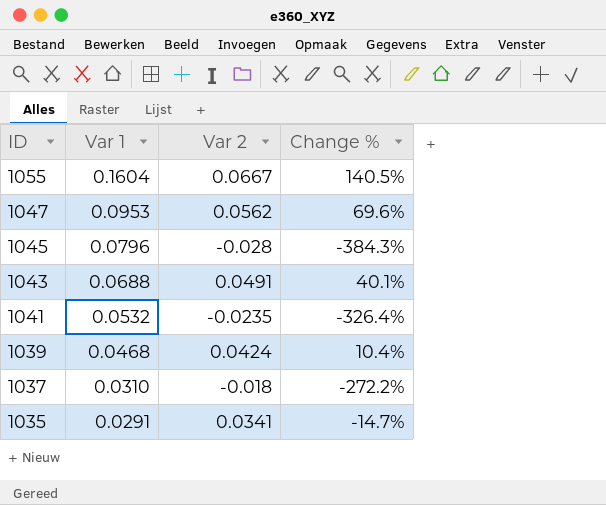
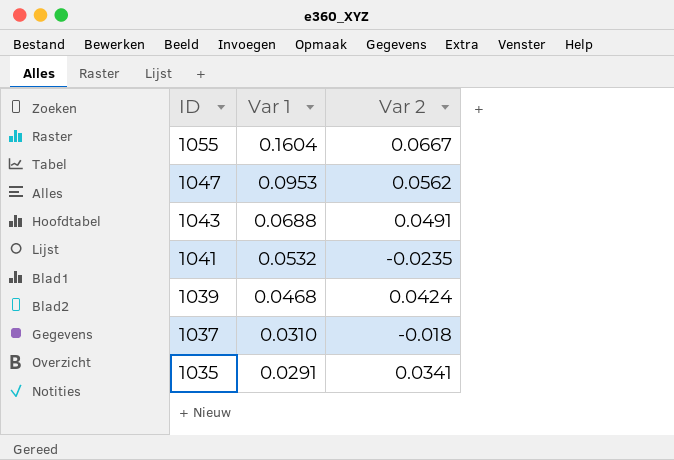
column Change % | formula: ([Var 1] - [Var 2]) / [Var 2] -> none
row 1045: 0.0796 | -0.028 | -384.3% -> none

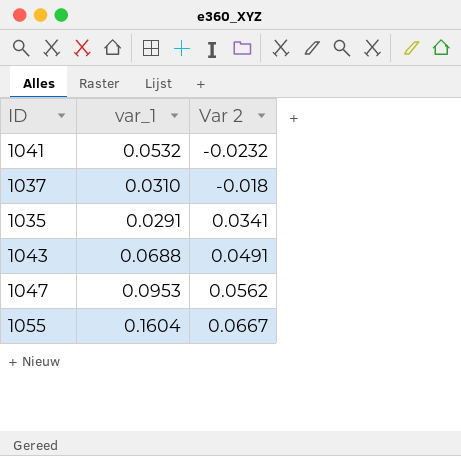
row order: ID descending -> Var 2 ascending
column name: Var 1 -> var_1
row 1039: 0.0468 | 0.0424 -> none
1041 | Var 2: -0.0235 -> -0.0232

